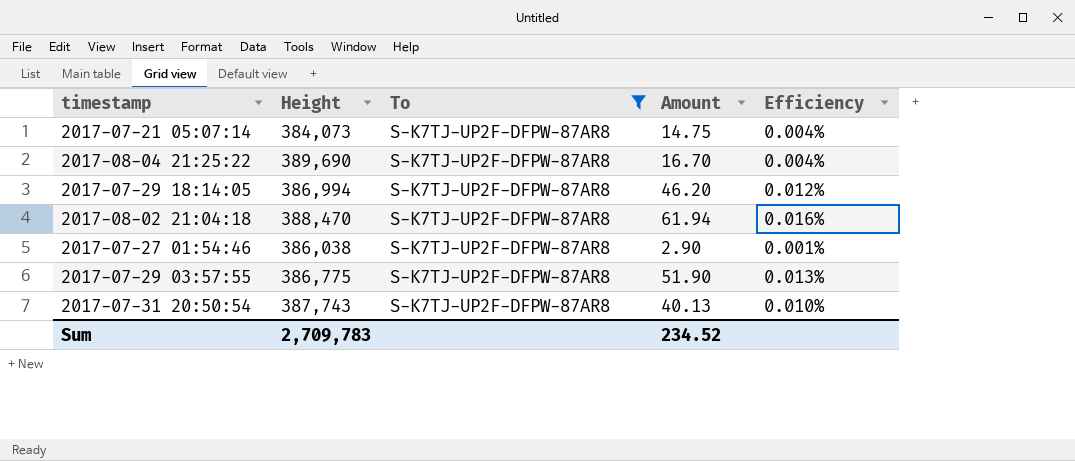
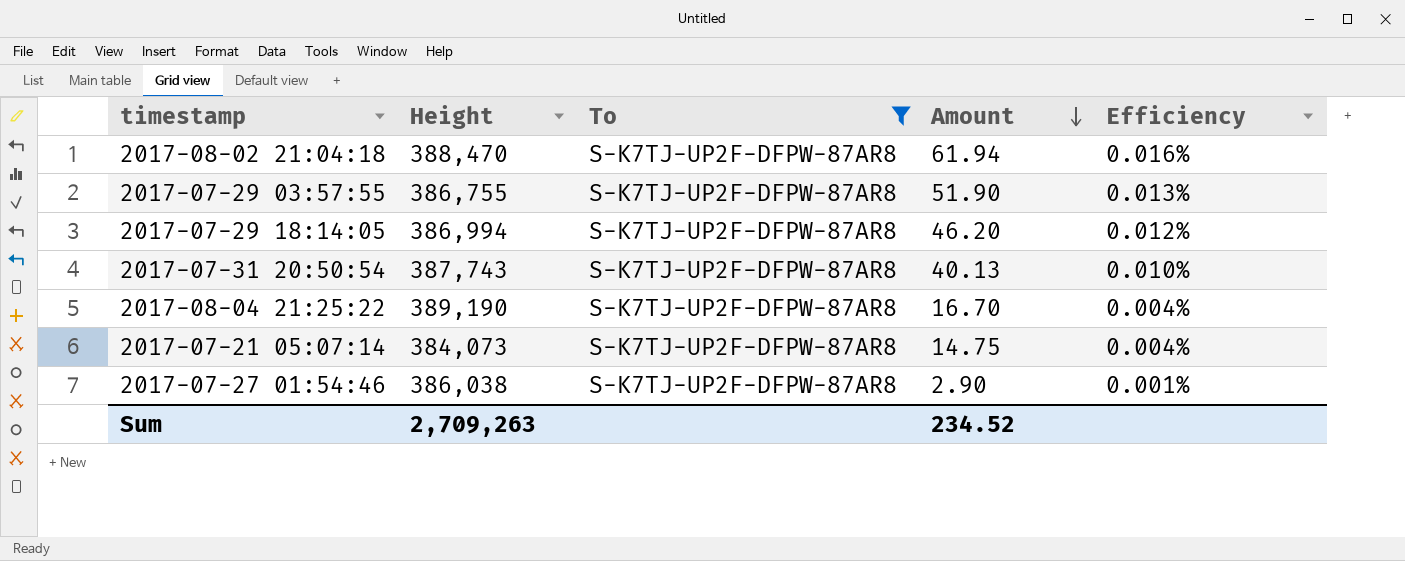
row order: none -> Amount descending
2017-07-29 03:57:55 | Height: 386,775 -> 386,755
2017-08-04 21:25:22 | Height: 389,690 -> 389,190
Sum | Height: 2,709,783 -> 2,709,263

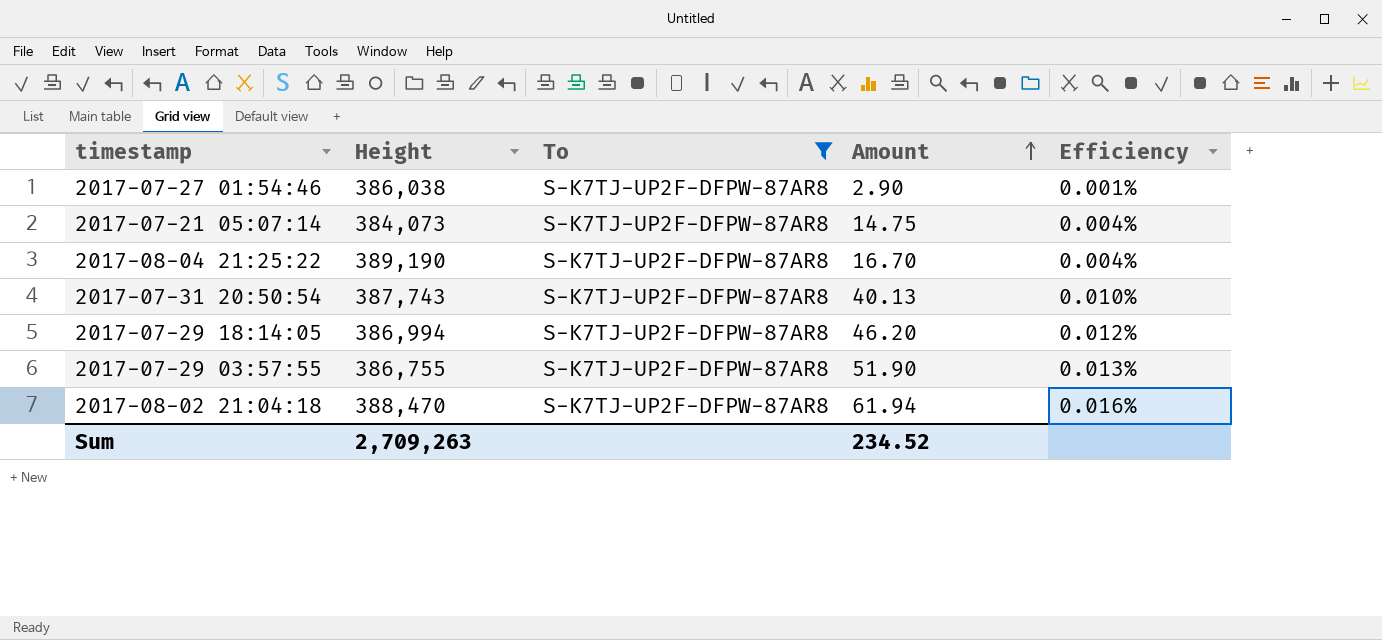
row order: Amount descending -> Amount ascending

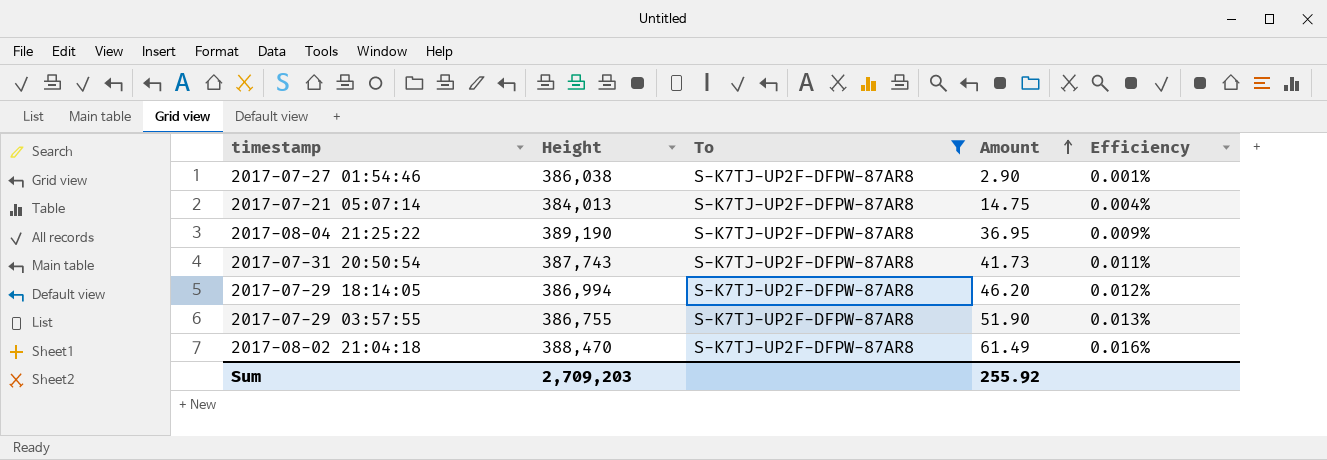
2017-07-21 05:07:14 | Height: 384,073 -> 384,013
2017-08-04 21:25:22 | Amount: 16.70 -> 36.95
2017-08-04 21:25:22 | Efficiency: 0.004% -> 0.009%
2017-07-31 20:50:54 | Amount: 40.13 -> 41.73
2017-07-31 20:50:54 | Efficiency: 0.010% -> 0.011%
2017-08-02 21:04:18 | Amount: 61.94 -> 61.49
Sum | Height: 2,709,263 -> 2,709,203
Sum | Amount: 234.52 -> 255.92

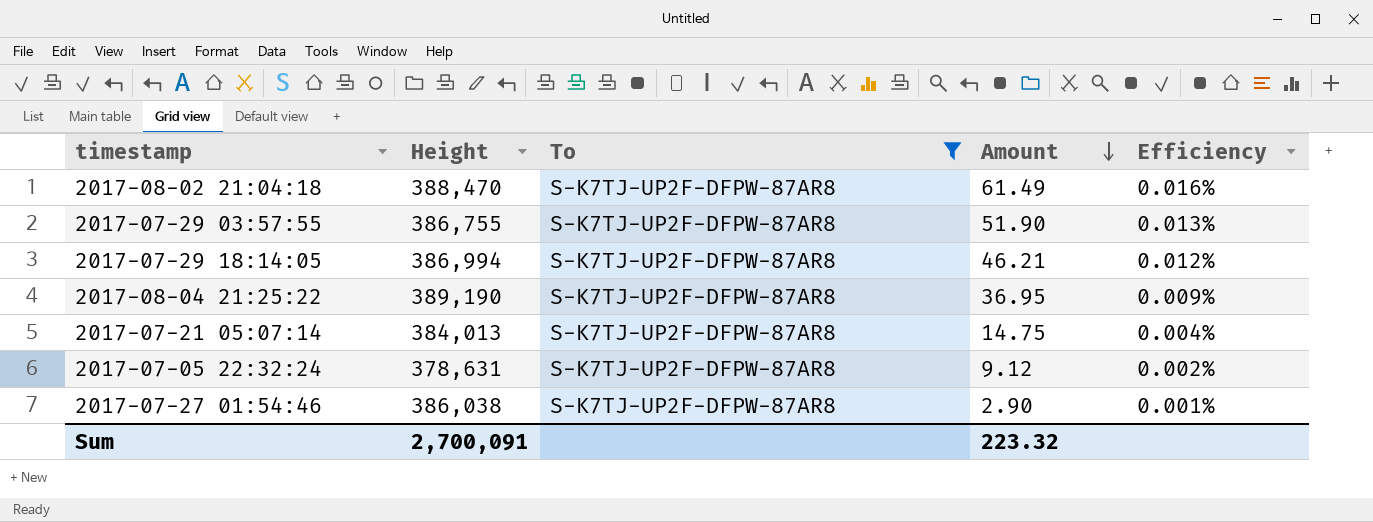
row order: Amount ascending -> Amount descending
row 2017-07-31 20:50:54: 387,743 | S-K7TJ-UP2F-DFPW-87AR8 | 41.73 | 0.011% -> none
2017-07-29 18:14:05 | Amount: 46.20 -> 46.21
row 2017-07-05 22:32:24: none -> 378,631 | S-K7TJ-UP2F-DFPW-87AR8 | 9.12 | 0.002%
Sum | Height: 2,709,203 -> 2,700,091
Sum | Amount: 255.92 -> 223.32

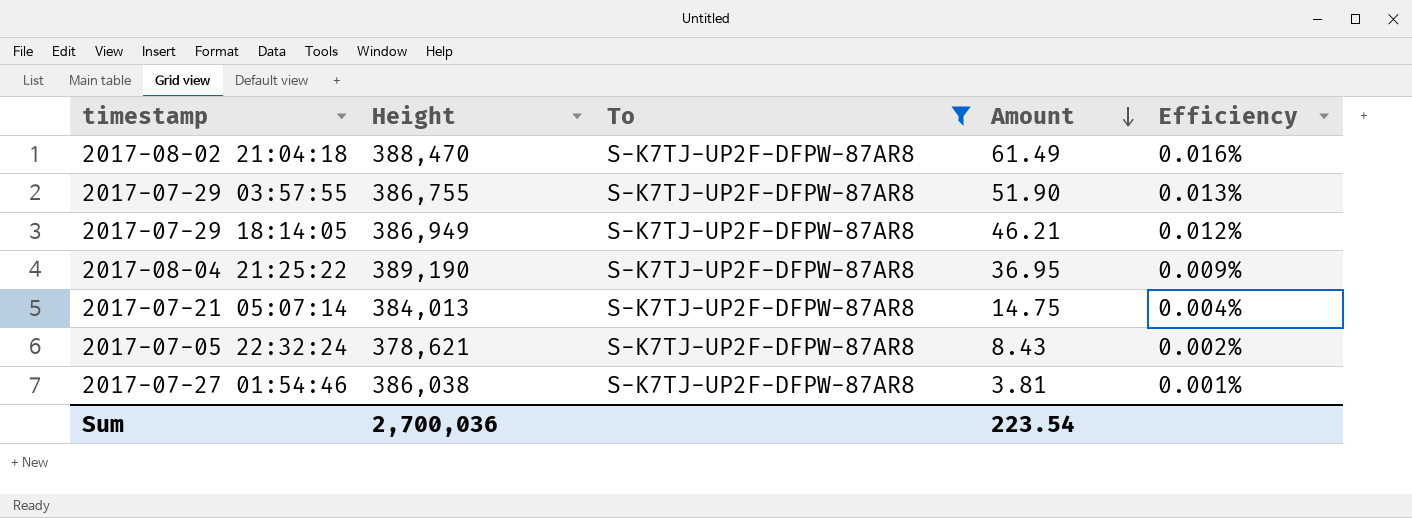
2017-07-29 18:14:05 | Height: 386,994 -> 386,949
2017-07-05 22:32:24 | Height: 378,631 -> 378,621
2017-07-05 22:32:24 | Amount: 9.12 -> 8.43
2017-07-27 01:54:46 | Amount: 2.90 -> 3.81
Sum | Height: 2,700,091 -> 2,700,036
Sum | Amount: 223.32 -> 223.54

